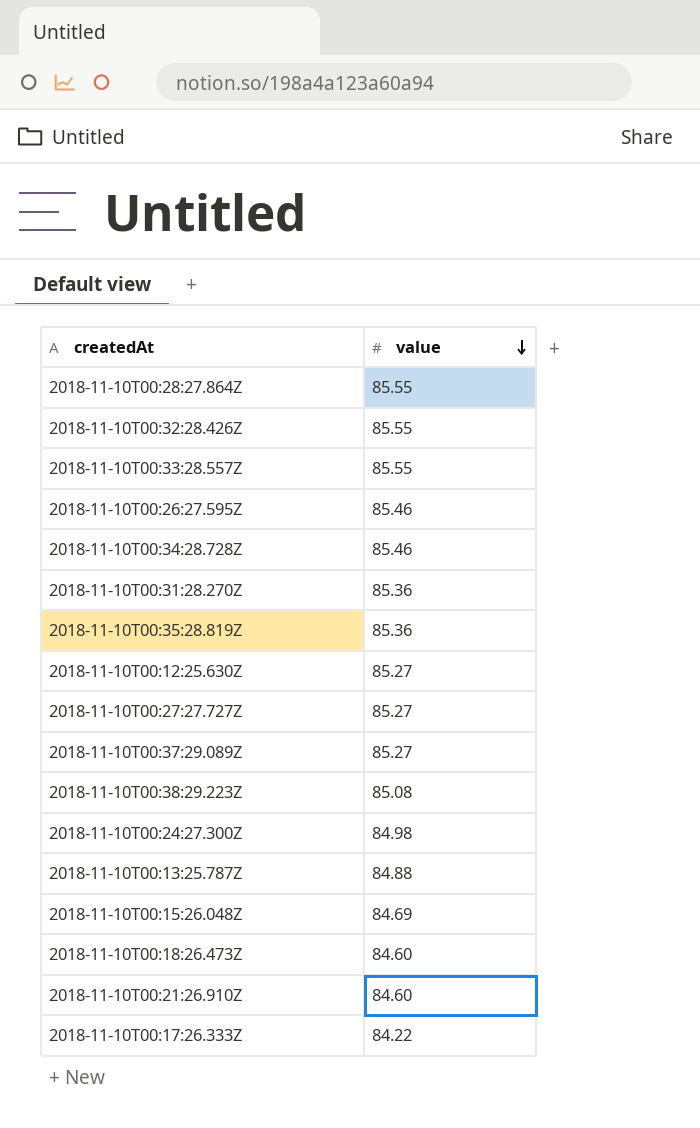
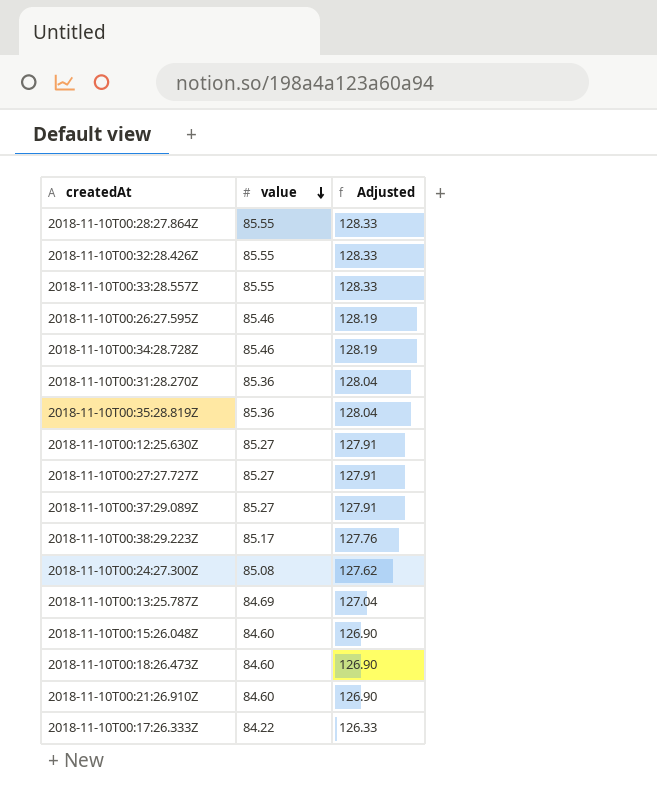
column Adjusted | formula: none -> [value] * 1.5
2018-11-10T00:38:29.223Z | value: 85.08 -> 85.17
2018-11-10T00:24:27.300Z | value: 84.98 -> 85.08
2018-11-10T00:13:25.787Z | value: 84.88 -> 84.69
2018-11-10T00:15:26.048Z | value: 84.69 -> 84.60

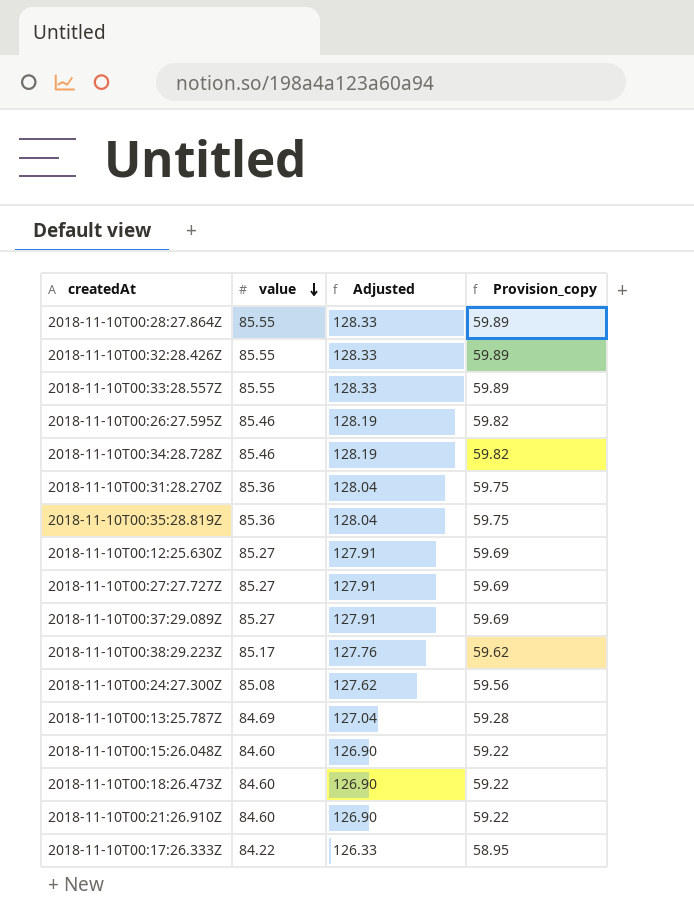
column Provision_copy | formula: none -> [value] * 0.7

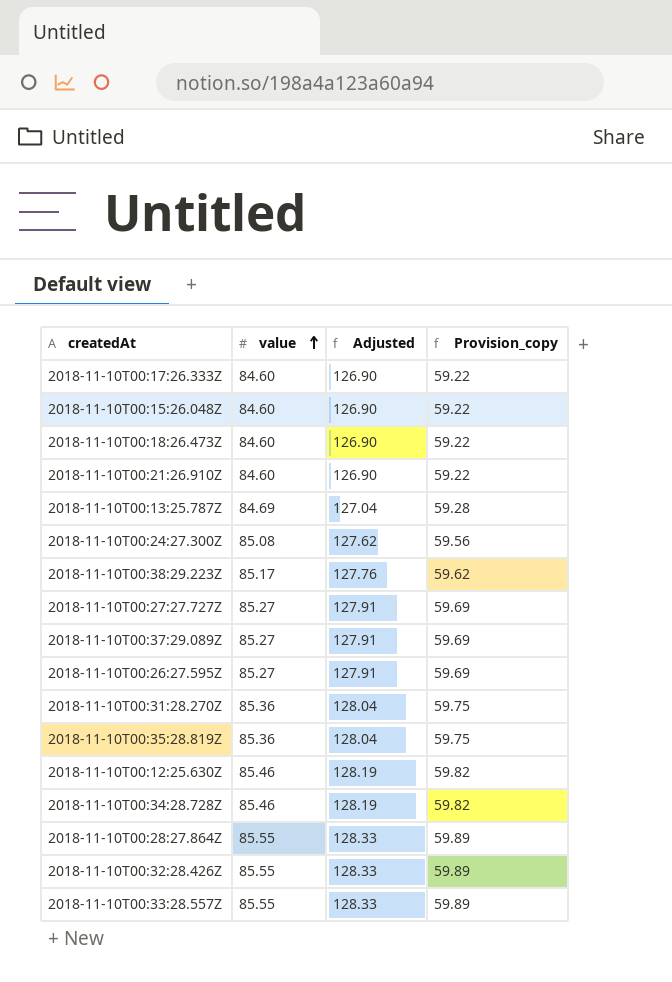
row order: value descending -> value ascending
2018-11-10T00:17:26.333Z | value: 84.22 -> 84.60
2018-11-10T00:17:26.333Z | Adjusted: 126.33 -> 126.90
2018-11-10T00:17:26.333Z | Provision_copy: 58.95 -> 59.22
2018-11-10T00:26:27.595Z | value: 85.46 -> 85.27
2018-11-10T00:26:27.595Z | Adjusted: 128.19 -> 127.91
2018-11-10T00:26:27.595Z | Provision_copy: 59.82 -> 59.69
2018-11-10T00:12:25.630Z | value: 85.27 -> 85.46
2018-11-10T00:12:25.630Z | Adjusted: 127.91 -> 128.19
2018-11-10T00:12:25.630Z | Provision_copy: 59.69 -> 59.82

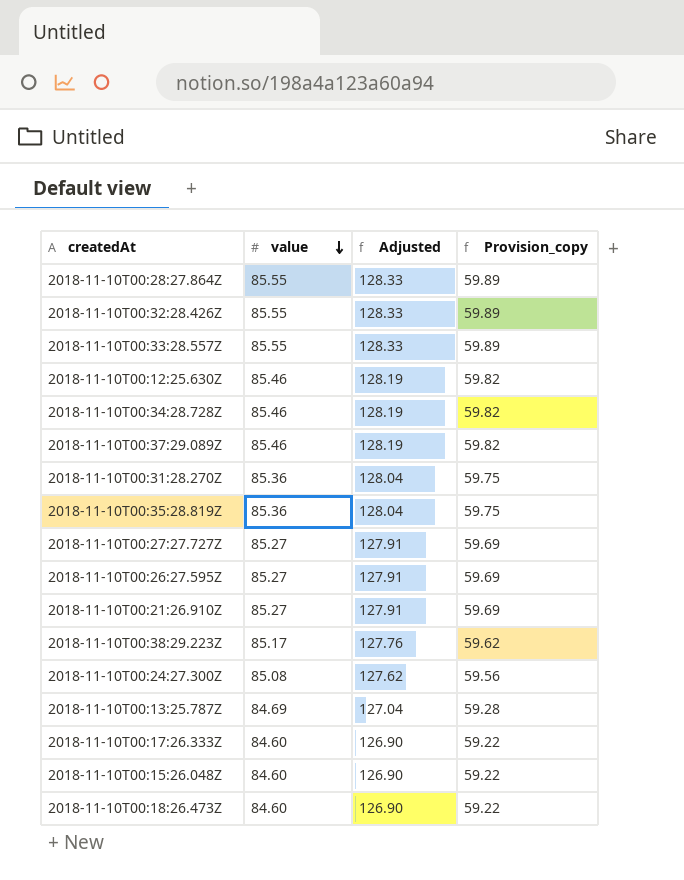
row order: value ascending -> value descending
2018-11-10T00:37:29.089Z | value: 85.27 -> 85.46
2018-11-10T00:37:29.089Z | Adjusted: 127.91 -> 128.19
2018-11-10T00:37:29.089Z | Provision_copy: 59.69 -> 59.82
2018-11-10T00:21:26.910Z | value: 84.60 -> 85.27
2018-11-10T00:21:26.910Z | Adjusted: 126.90 -> 127.91
2018-11-10T00:21:26.910Z | Provision_copy: 59.22 -> 59.69

